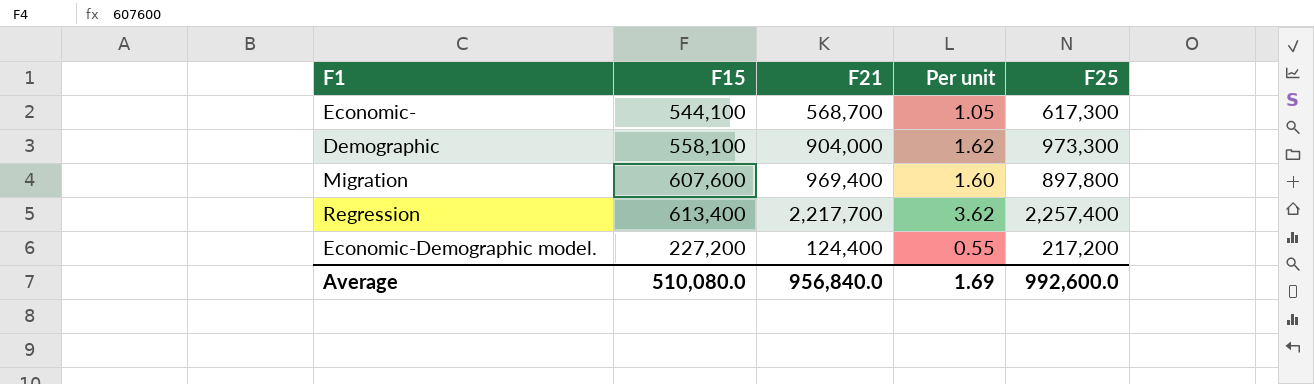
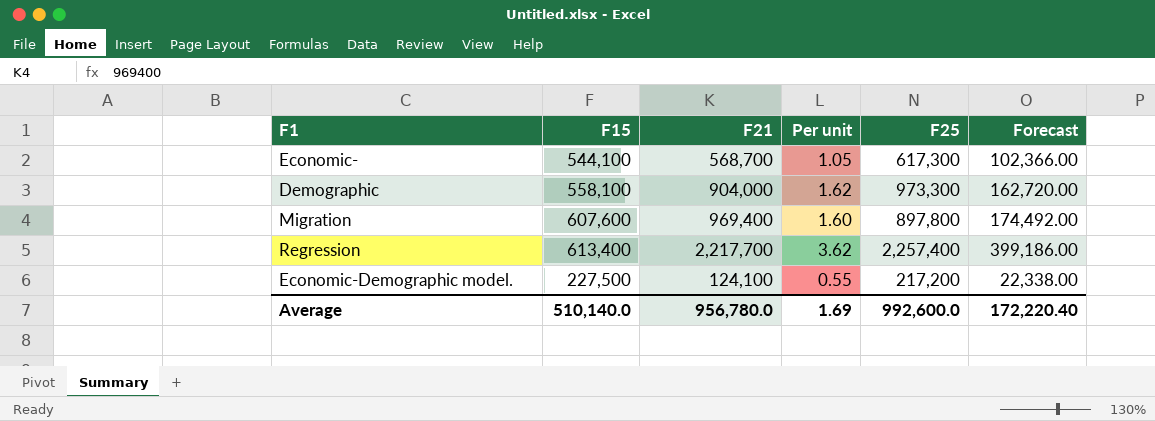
column Forecast | formula: none -> [F21] * 0.18
Economic-Demographic model. | F15: 227,200 -> 227,500
Economic-Demographic model. | F21: 124,400 -> 124,100
Average | F15: 510,080.0 -> 510,140.0
Average | F21: 956,840.0 -> 956,780.0

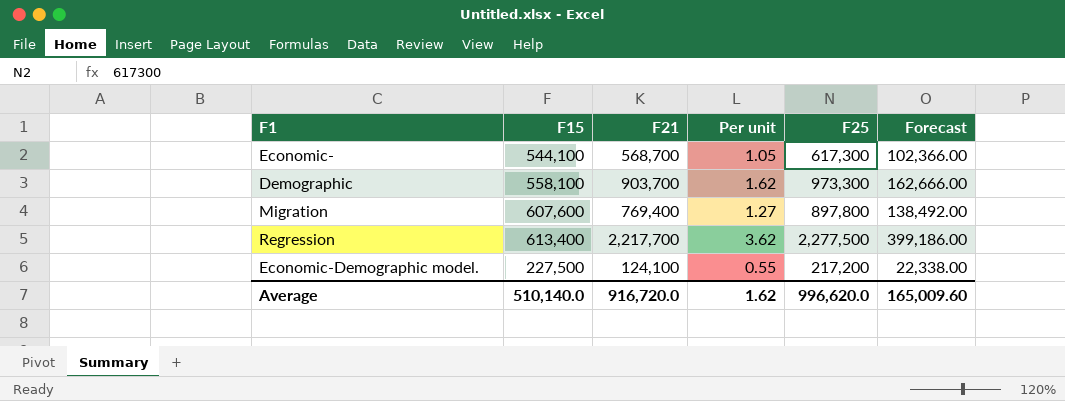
Demographic | F21: 904,000 -> 903,700
Demographic | Forecast: 162,720.00 -> 162,666.00
Migration | F21: 969,400 -> 769,400
Migration | Per unit: 1.60 -> 1.27
Migration | Forecast: 174,492.00 -> 138,492.00
Regression | F25: 2,257,400 -> 2,277,500
Average | F21: 956,780.0 -> 916,720.0
Average | Per unit: 1.69 -> 1.62
Average | F25: 992,600.0 -> 996,620.0
Average | Forecast: 172,220.40 -> 165,009.60

